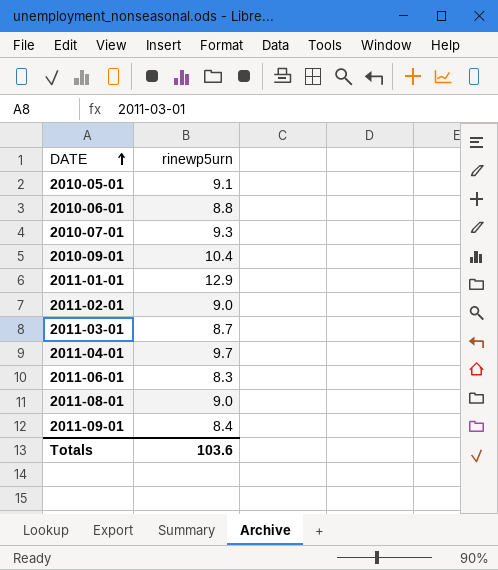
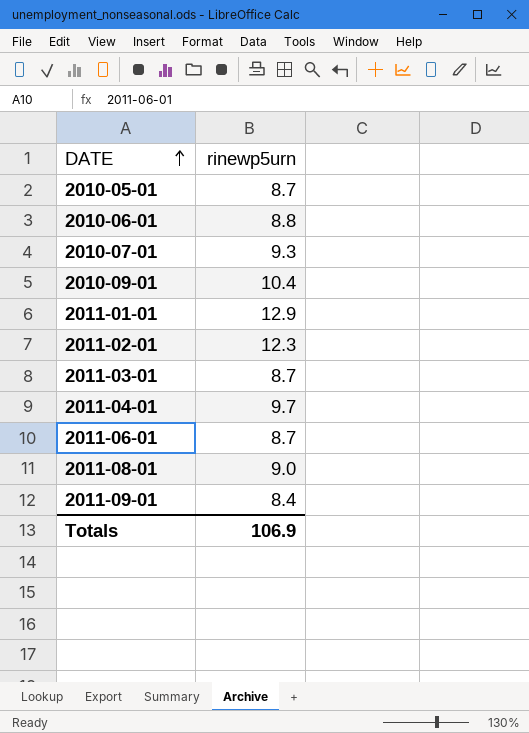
2010-05-01 | rinewp5urn: 9.1 -> 8.7
2011-02-01 | rinewp5urn: 9.0 -> 12.3
2011-06-01 | rinewp5urn: 8.3 -> 8.7
Totals | rinewp5urn: 103.6 -> 106.9

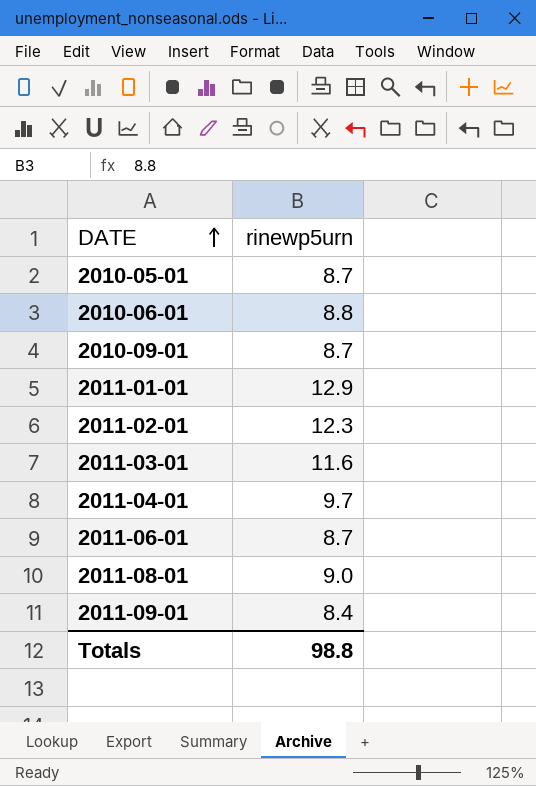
row 2010-07-01: 9.3 -> none
2010-09-01 | rinewp5urn: 10.4 -> 8.7
2011-03-01 | rinewp5urn: 8.7 -> 11.6
Totals | rinewp5urn: 106.9 -> 98.8

